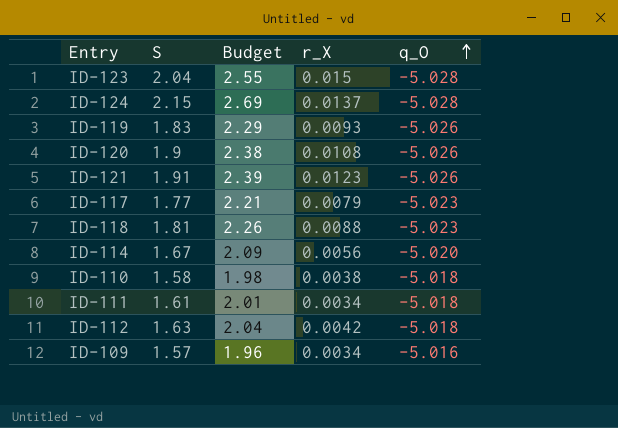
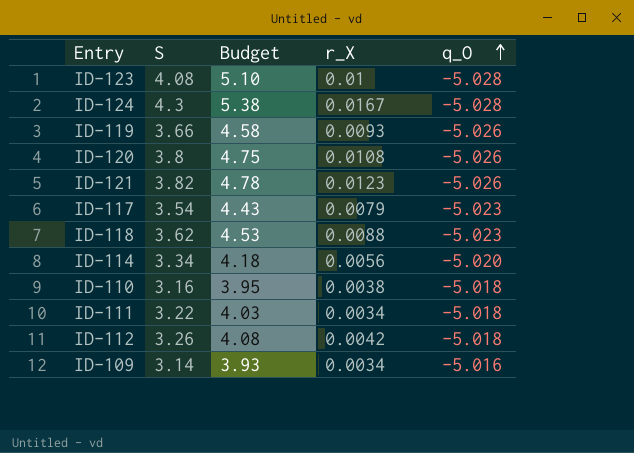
ID-123 | S: 2.04 -> 4.08
ID-123 | Budget: 2.55 -> 5.10
ID-123 | r_X: 0.015 -> 0.01
ID-124 | S: 2.15 -> 4.3
ID-124 | Budget: 2.69 -> 5.38
ID-124 | r_X: 0.0137 -> 0.0167
ID-119 | S: 1.83 -> 3.66
ID-119 | Budget: 2.29 -> 4.58
ID-120 | S: 1.9 -> 3.8
ID-120 | Budget: 2.38 -> 4.75
ID-121 | S: 1.91 -> 3.82
ID-121 | Budget: 2.39 -> 4.78
ID-117 | S: 1.77 -> 3.54
ID-117 | Budget: 2.21 -> 4.43
ID-118 | S: 1.81 -> 3.62
ID-118 | Budget: 2.26 -> 4.53
ID-114 | S: 1.67 -> 3.34
ID-114 | Budget: 2.09 -> 4.18
ID-110 | S: 1.58 -> 3.16
ID-110 | Budget: 1.98 -> 3.95
ID-111 | S: 1.61 -> 3.22
ID-111 | Budget: 2.01 -> 4.03
ID-112 | S: 1.63 -> 3.26
ID-112 | Budget: 2.04 -> 4.08
ID-109 | S: 1.57 -> 3.14
ID-109 | Budget: 1.96 -> 3.93

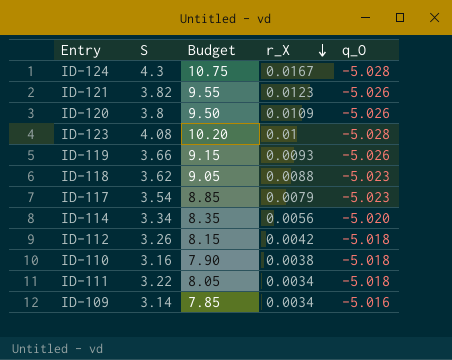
row order: q_O ascending -> r_X descending
column Budget | formula: [S] * 1.25 -> [S] * 2.5
ID-120 | r_X: 0.0108 -> 0.0109

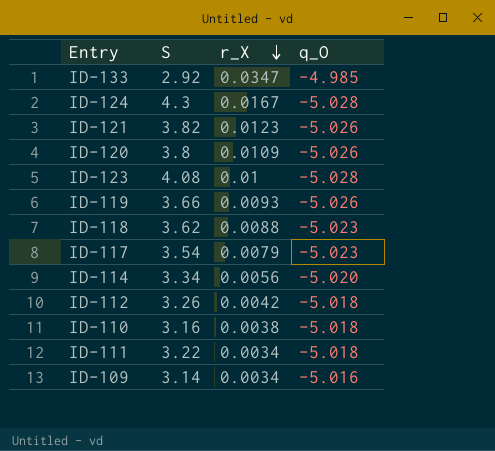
column Budget | formula: [S] * 2.5 -> none
row ID-133: none -> 2.92 | 0.0347 | -4.985

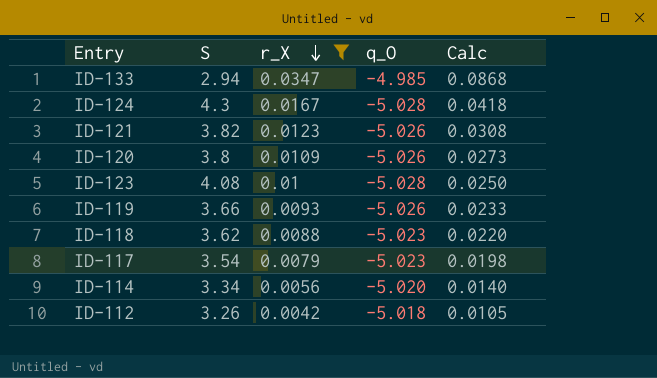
filter: none -> r_X >= 0.0042
column Calc | formula: none -> [r_X] * 2.5
ID-133 | S: 2.92 -> 2.94

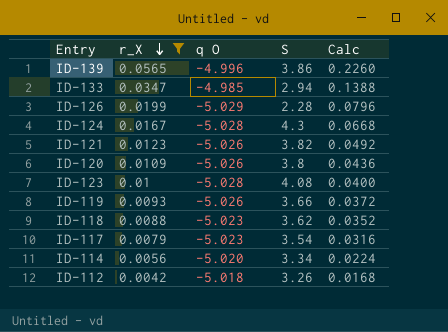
column name: q_O -> q O
column S | position: 2 -> 4
column Calc | formula: [r_X] * 2.5 -> [r_X] * 4
row ID-139: none -> 0.0565 | -4.996 | 3.86 | 0.2260
row ID-126: none -> 0.0199 | -5.029 | 2.28 | 0.0796

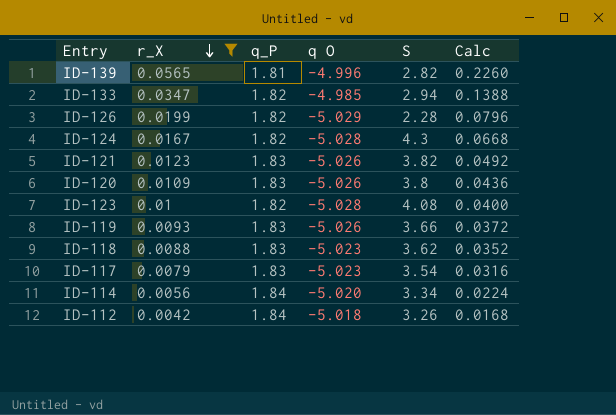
column q_P | position: none -> 3
ID-139 | S: 3.86 -> 2.82

